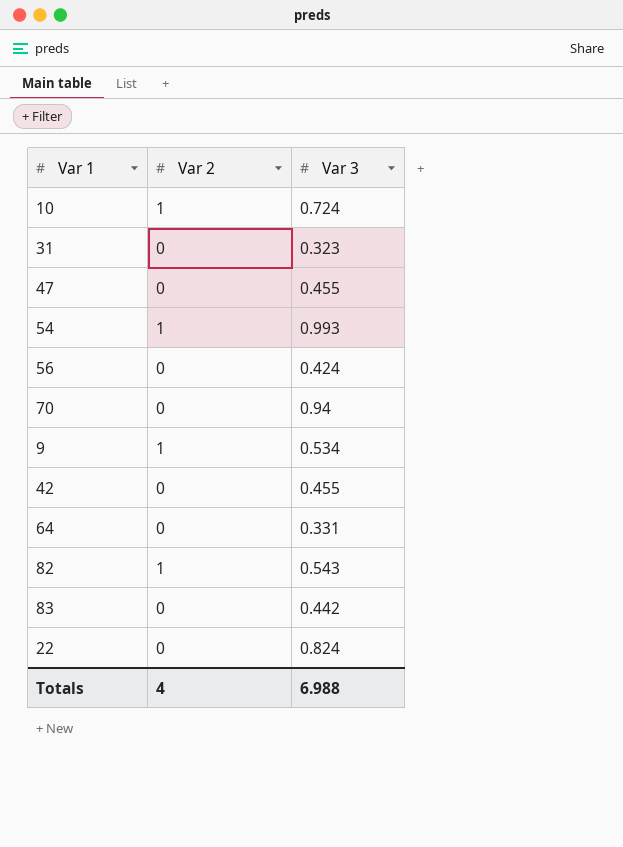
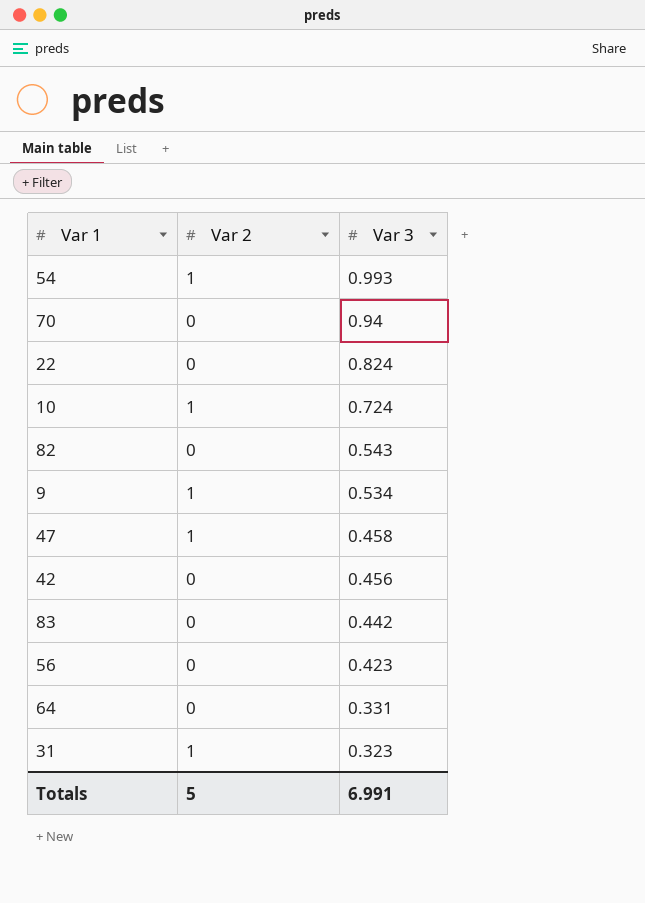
row order: none -> Var 3 descending
82 | Var 2: 1 -> 0
47 | Var 2: 0 -> 1
47 | Var 3: 0.455 -> 0.458
42 | Var 3: 0.455 -> 0.456
56 | Var 3: 0.424 -> 0.423
31 | Var 2: 0 -> 1
Totals | Var 2: 4 -> 5
Totals | Var 3: 6.988 -> 6.991

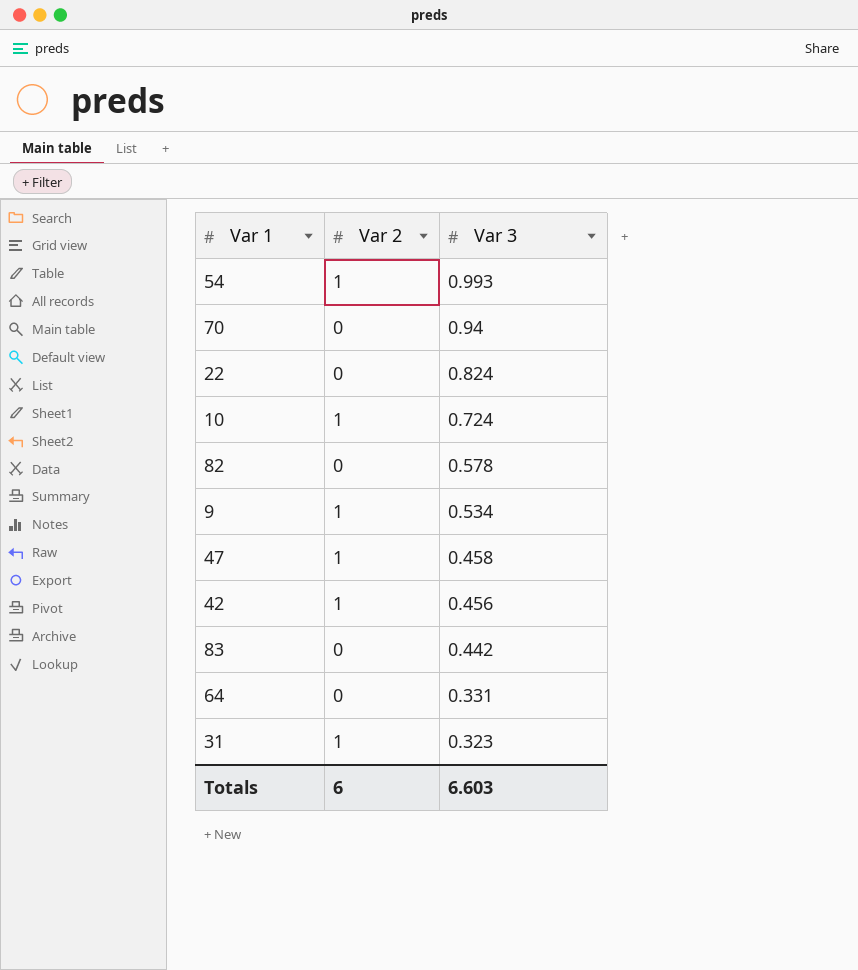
row 56: 0 | 0.423 -> none
82 | Var 3: 0.543 -> 0.578
42 | Var 2: 0 -> 1
Totals | Var 2: 5 -> 6
Totals | Var 3: 6.991 -> 6.603

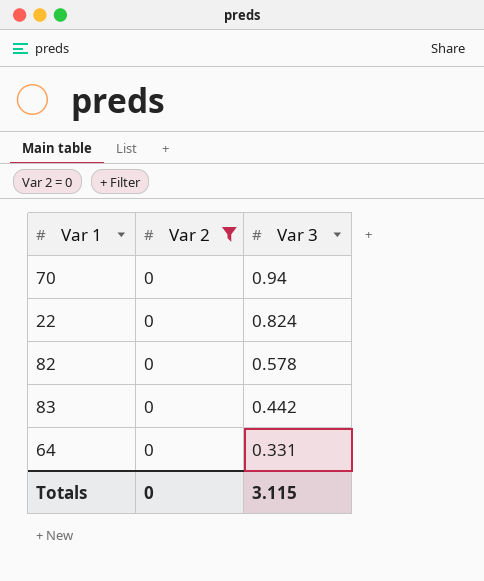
filter: none -> Var 2 = 0
Totals | Var 2: 6 -> 0
Totals | Var 3: 6.603 -> 3.115

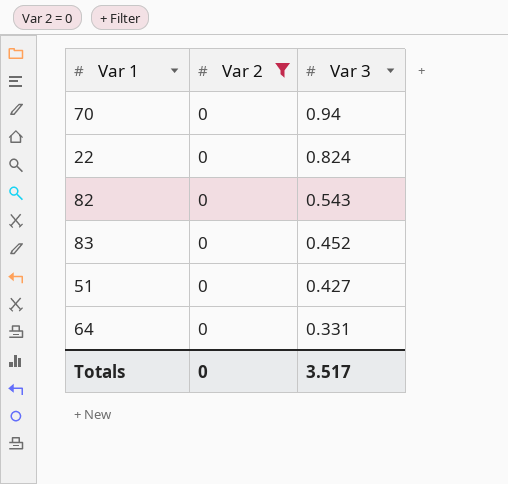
82 | Var 3: 0.578 -> 0.543
83 | Var 3: 0.442 -> 0.452
row 51: none -> 0 | 0.427
Totals | Var 3: 3.115 -> 3.517

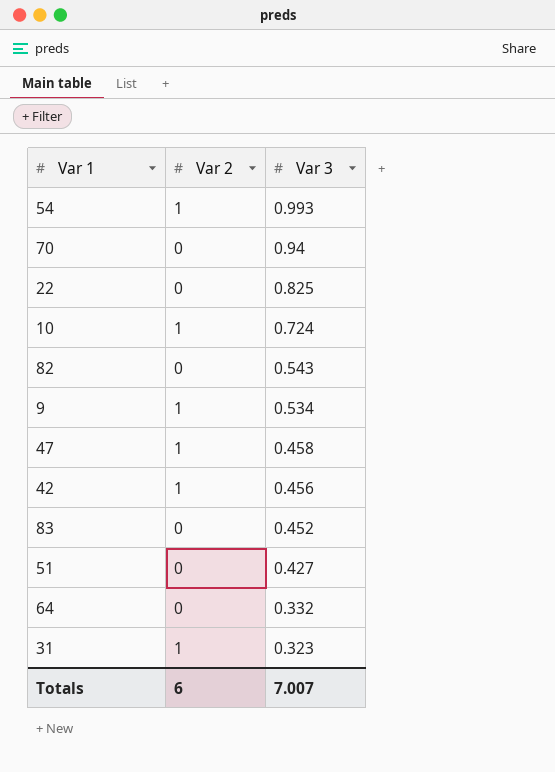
filter: Var 2 = 0 -> none
22 | Var 3: 0.824 -> 0.825
64 | Var 3: 0.331 -> 0.332
Totals | Var 2: 0 -> 6
Totals | Var 3: 3.517 -> 7.007

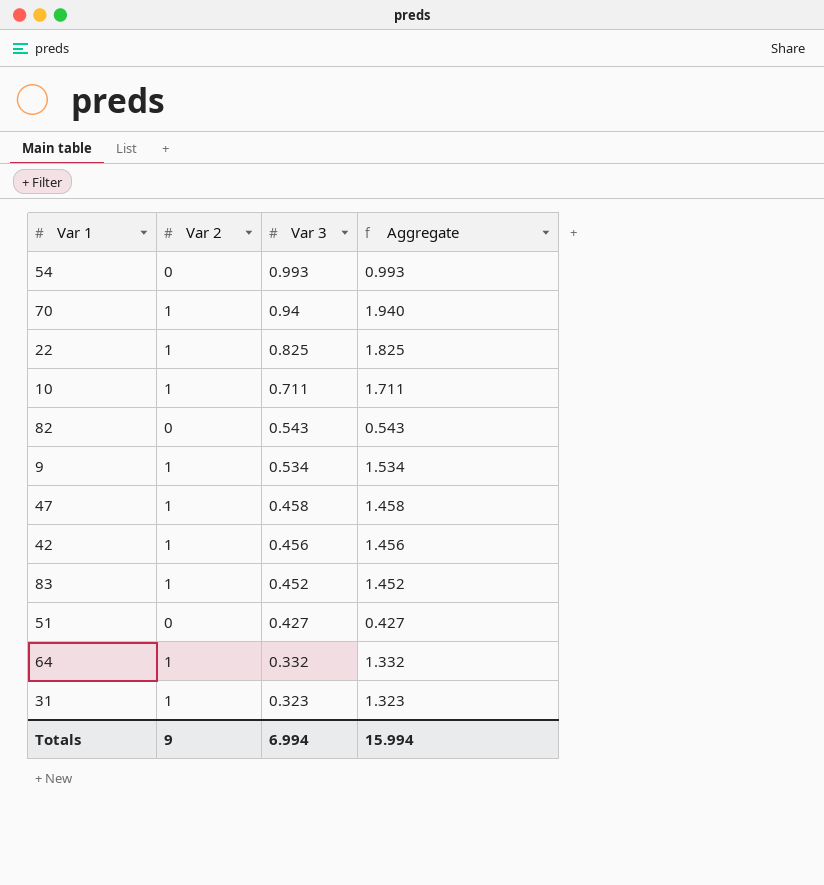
column Aggregate | formula: none -> [Var 2] + [Var 3]
54 | Var 2: 1 -> 0
70 | Var 2: 0 -> 1
22 | Var 2: 0 -> 1
10 | Var 3: 0.724 -> 0.711
83 | Var 2: 0 -> 1
64 | Var 2: 0 -> 1
Totals | Var 2: 6 -> 9
Totals | Var 3: 7.007 -> 6.994

